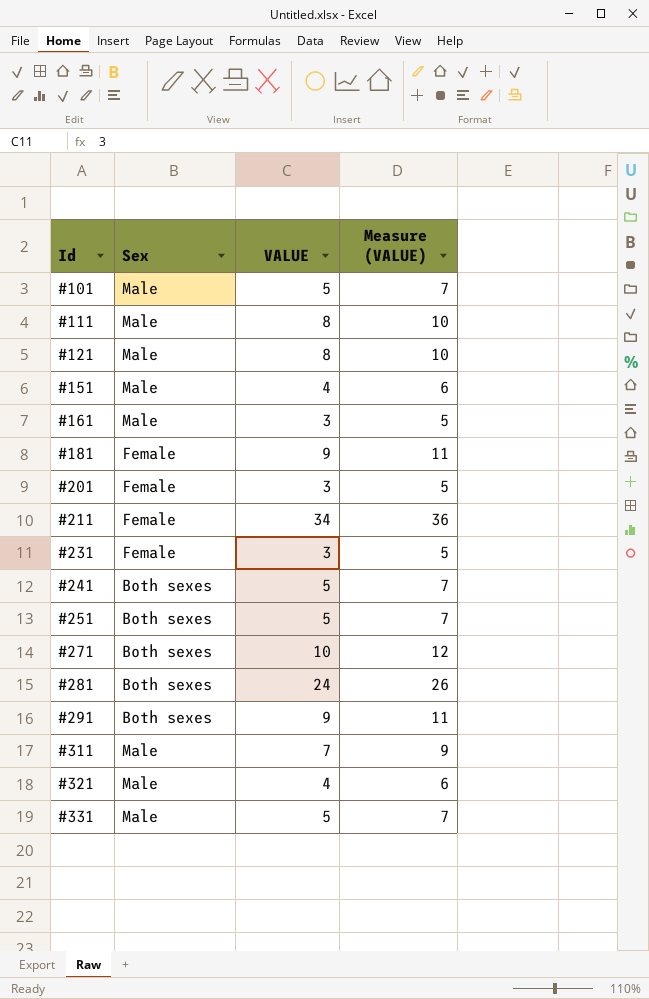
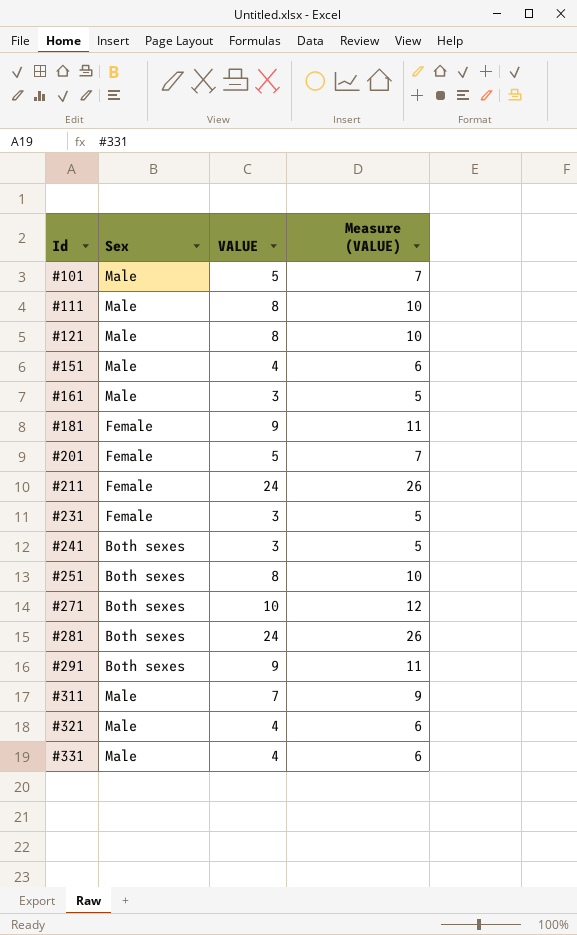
#201 | VALUE: 3 -> 5
#201 | Measure (VALUE): 5 -> 7
#211 | VALUE: 34 -> 24
#211 | Measure (VALUE): 36 -> 26
#241 | VALUE: 5 -> 3
#241 | Measure (VALUE): 7 -> 5
#251 | VALUE: 5 -> 8
#251 | Measure (VALUE): 7 -> 10
#331 | VALUE: 5 -> 4
#331 | Measure (VALUE): 7 -> 6

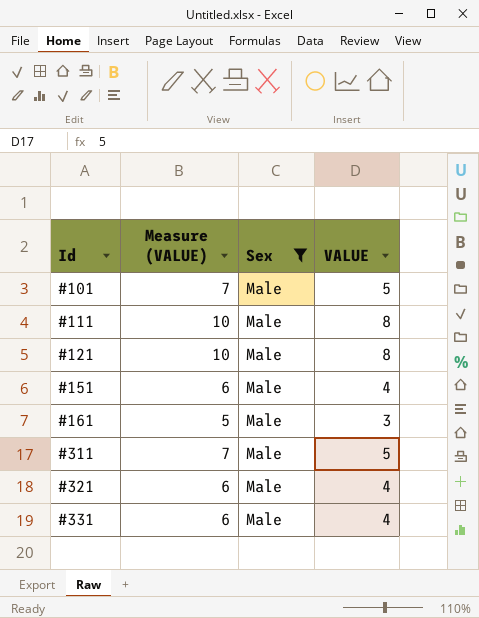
filter: none -> Sex = Male
column Measure (VALUE) | position: 4 -> 2
#311 | Measure (VALUE): 9 -> 7
#311 | VALUE: 7 -> 5

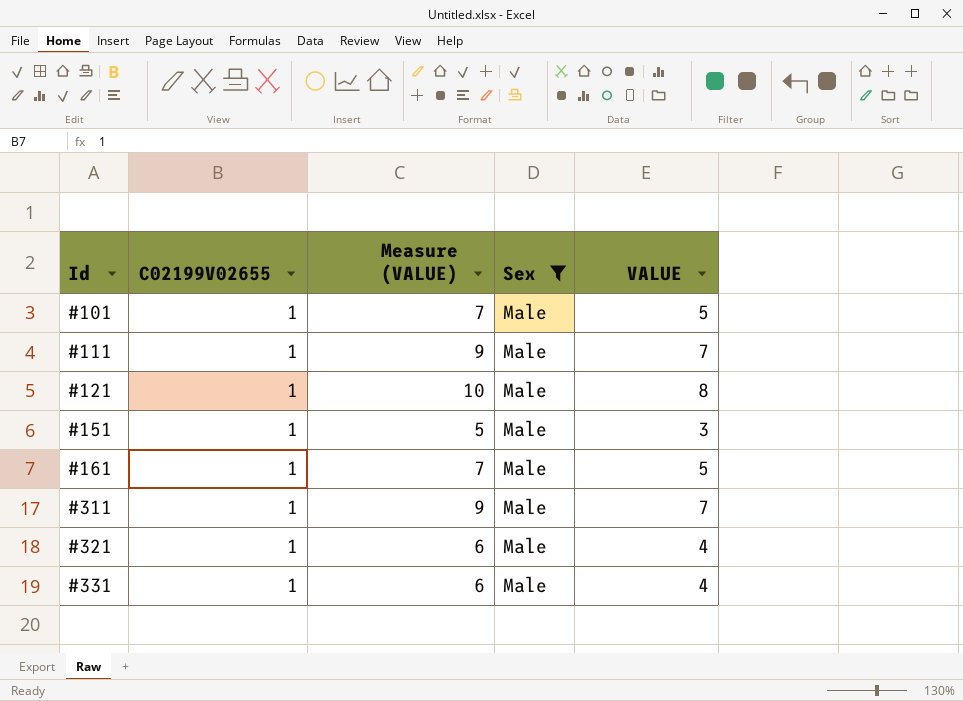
column C02199V02655 | position: none -> 2
#111 | Measure (VALUE): 10 -> 9
#111 | VALUE: 8 -> 7
#151 | Measure (VALUE): 6 -> 5
#151 | VALUE: 4 -> 3
#161 | Measure (VALUE): 5 -> 7
#161 | VALUE: 3 -> 5
#311 | Measure (VALUE): 7 -> 9
#311 | VALUE: 5 -> 7

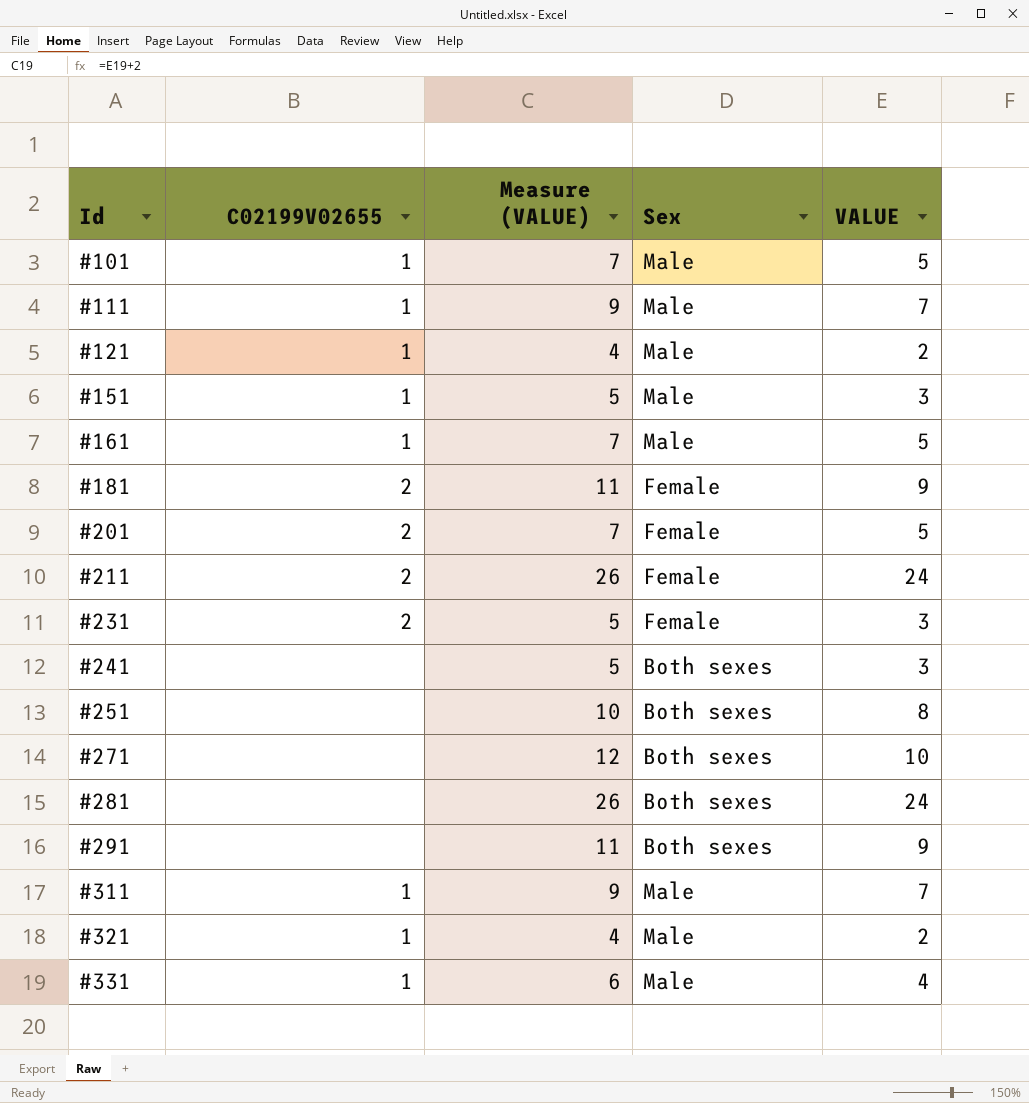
filter: Sex = Male -> none
#121 | Measure (VALUE): 10 -> 4
#121 | VALUE: 8 -> 2
#321 | Measure (VALUE): 6 -> 4
#321 | VALUE: 4 -> 2

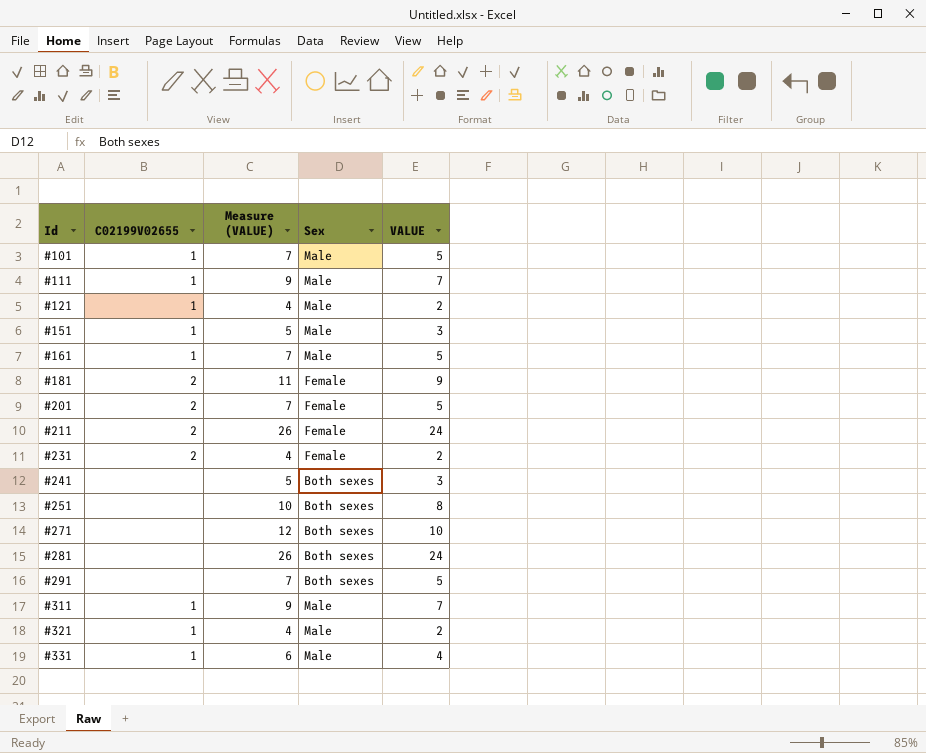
#231 | Measure (VALUE): 5 -> 4
#231 | VALUE: 3 -> 2
#291 | Measure (VALUE): 11 -> 7
#291 | VALUE: 9 -> 5

